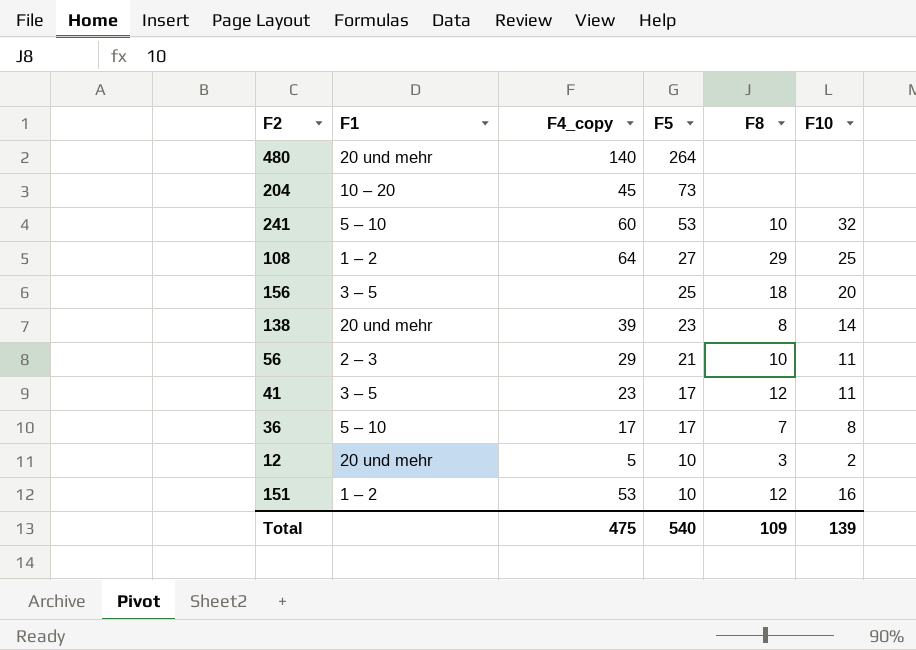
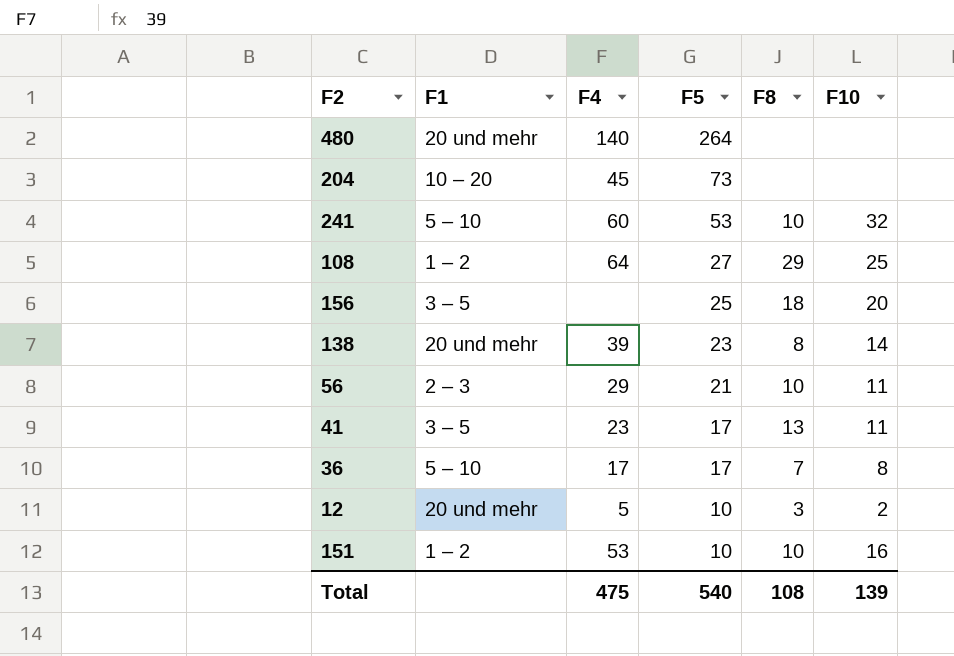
column name: F4_copy -> F4
41 | F8: 12 -> 13
151 | F8: 12 -> 10
Total | F8: 109 -> 108

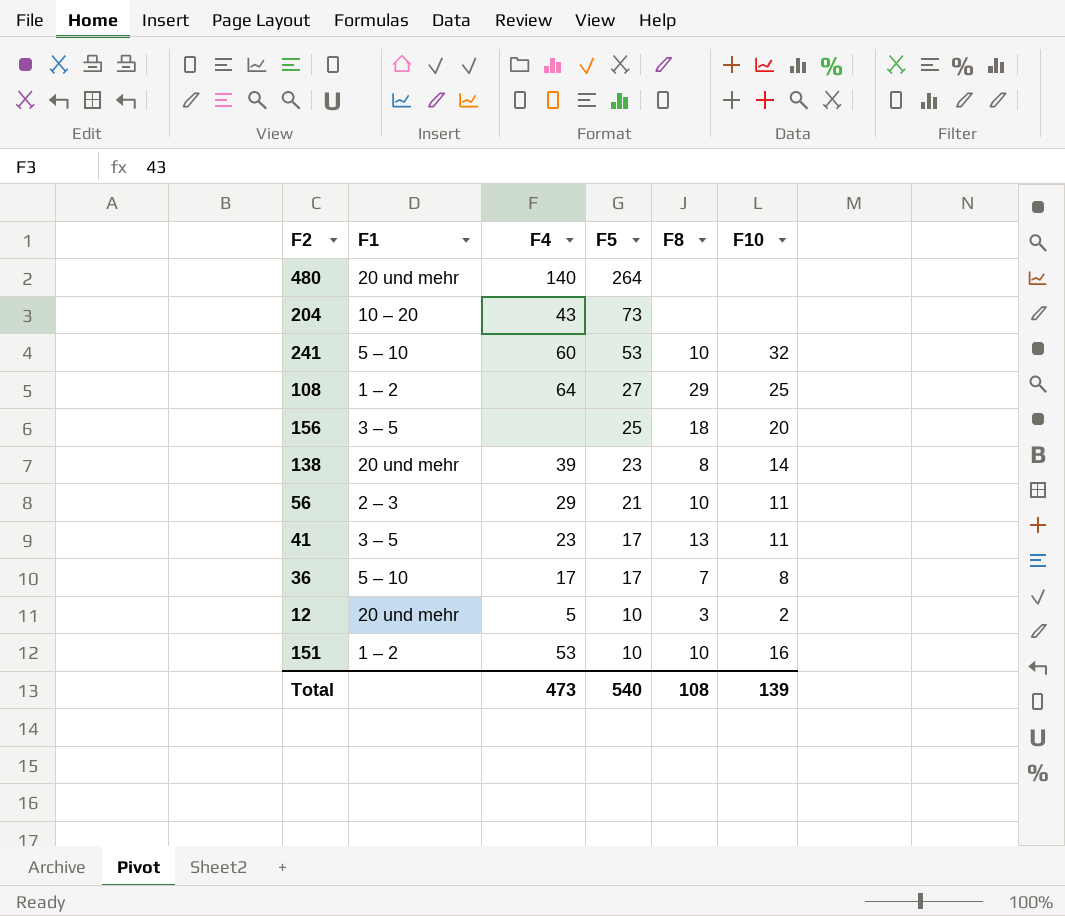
204 | F4: 45 -> 43
Total | F4: 475 -> 473

